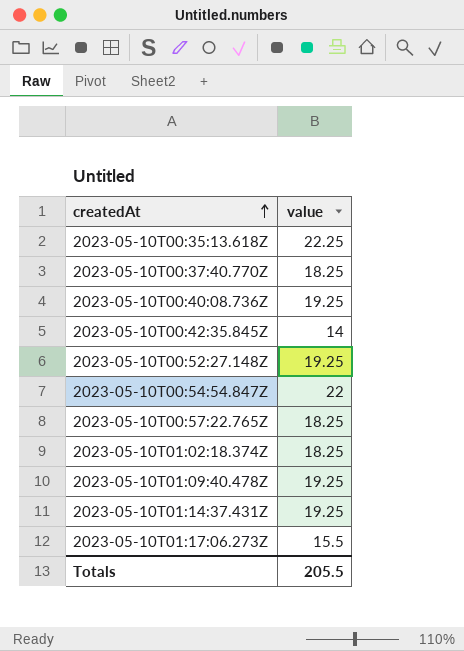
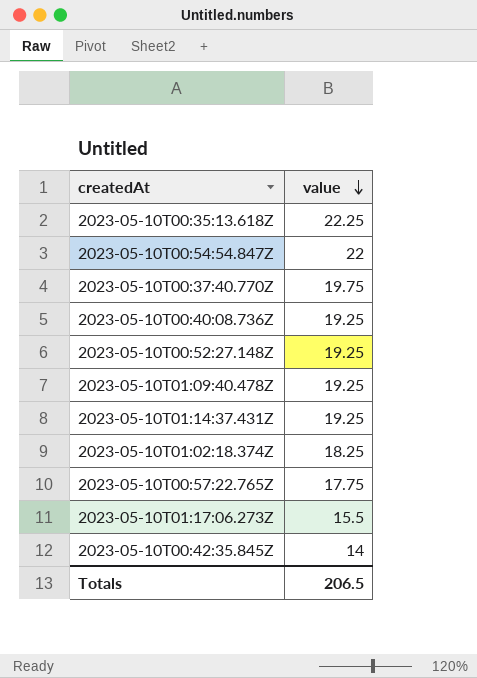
row order: createdAt ascending -> value descending
2023-05-10T00:37:40.770Z | value: 18.25 -> 19.75
2023-05-10T00:57:22.765Z | value: 18.25 -> 17.75
Totals | value: 205.5 -> 206.5

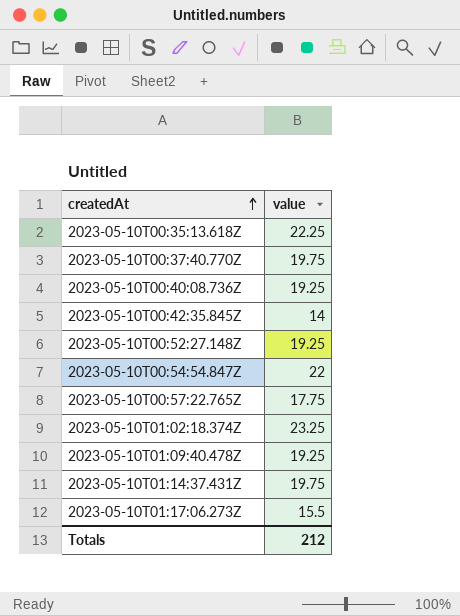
row order: value descending -> createdAt ascending
2023-05-10T01:02:18.374Z | value: 18.25 -> 23.25
2023-05-10T01:14:37.431Z | value: 19.25 -> 19.75
Totals | value: 206.5 -> 212

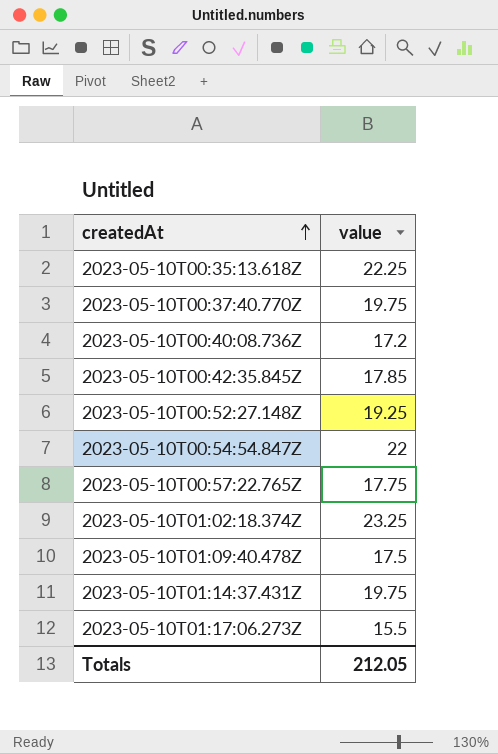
2023-05-10T00:40:08.736Z | value: 19.25 -> 17.2
2023-05-10T00:42:35.845Z | value: 14 -> 17.85
2023-05-10T01:09:40.478Z | value: 19.25 -> 17.5
Totals | value: 212 -> 212.05

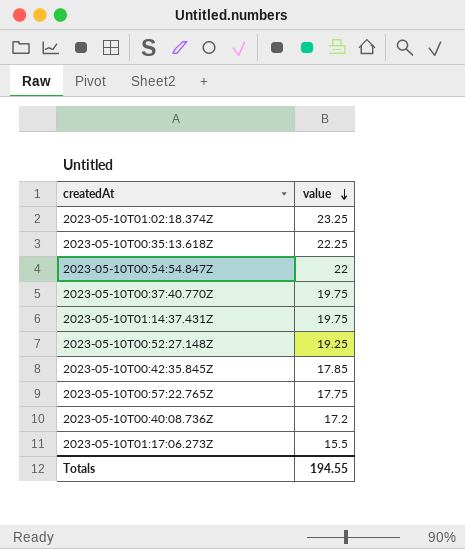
row order: createdAt ascending -> value descending
row 2023-05-10T01:09:40.478Z: 17.5 -> none
Totals | value: 212.05 -> 194.55

